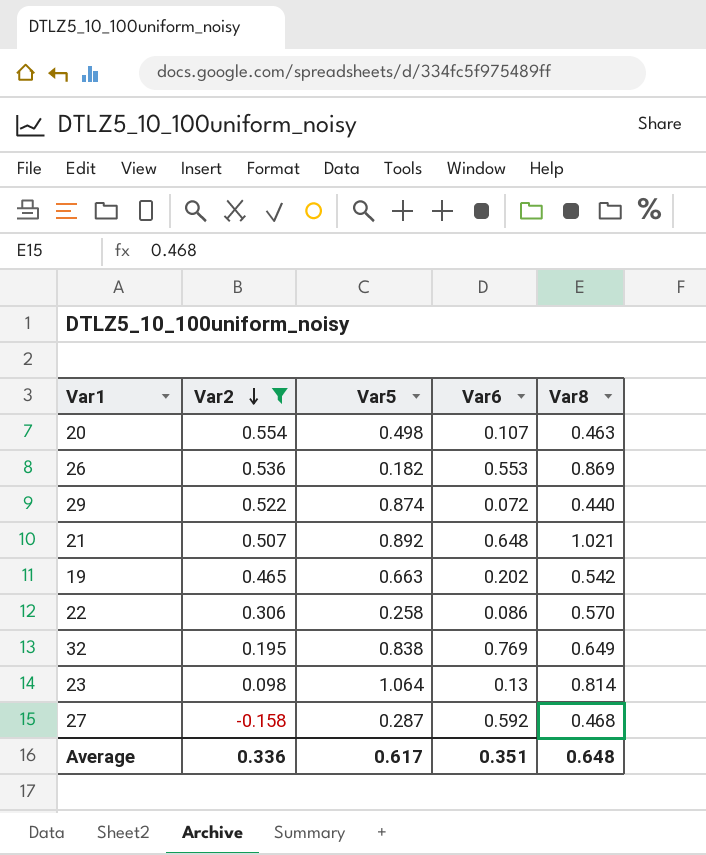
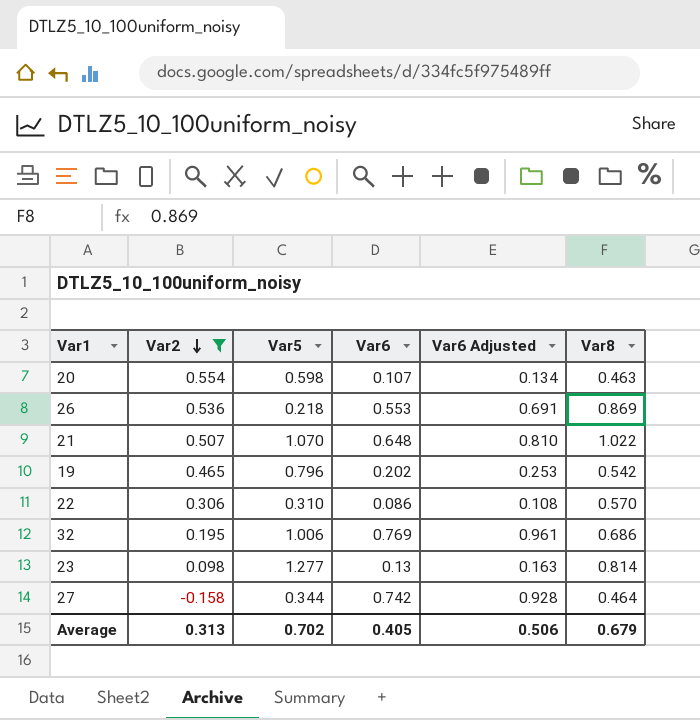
column Var6 Adjusted | formula: none -> [Var6] * 1.25
row 29: 0.522 | 0.874 | 0.072 | 0.440 -> none
20 | Var5: 0.498 -> 0.598
26 | Var5: 0.182 -> 0.218
21 | Var5: 0.892 -> 1.070
21 | Var8: 1.021 -> 1.022
19 | Var5: 0.663 -> 0.796
22 | Var5: 0.258 -> 0.310
32 | Var5: 0.838 -> 1.006
32 | Var8: 0.649 -> 0.686
23 | Var5: 1.064 -> 1.277
27 | Var5: 0.287 -> 0.344
27 | Var6: 0.592 -> 0.742
27 | Var8: 0.468 -> 0.464
Average | Var2: 0.336 -> 0.313
Average | Var5: 0.617 -> 0.702
Average | Var6: 0.351 -> 0.405
Average | Var8: 0.648 -> 0.679

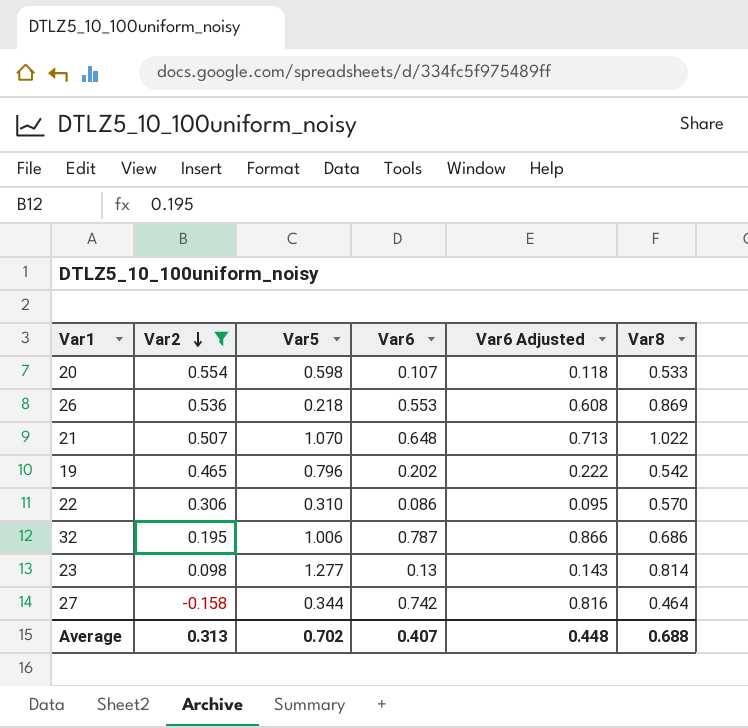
column Var6 Adjusted | formula: [Var6] * 1.25 -> [Var6] * 1.1
20 | Var8: 0.463 -> 0.533
32 | Var6: 0.769 -> 0.787
Average | Var6: 0.405 -> 0.407
Average | Var6 Adjusted: 0.506 -> 0.448
Average | Var8: 0.679 -> 0.688

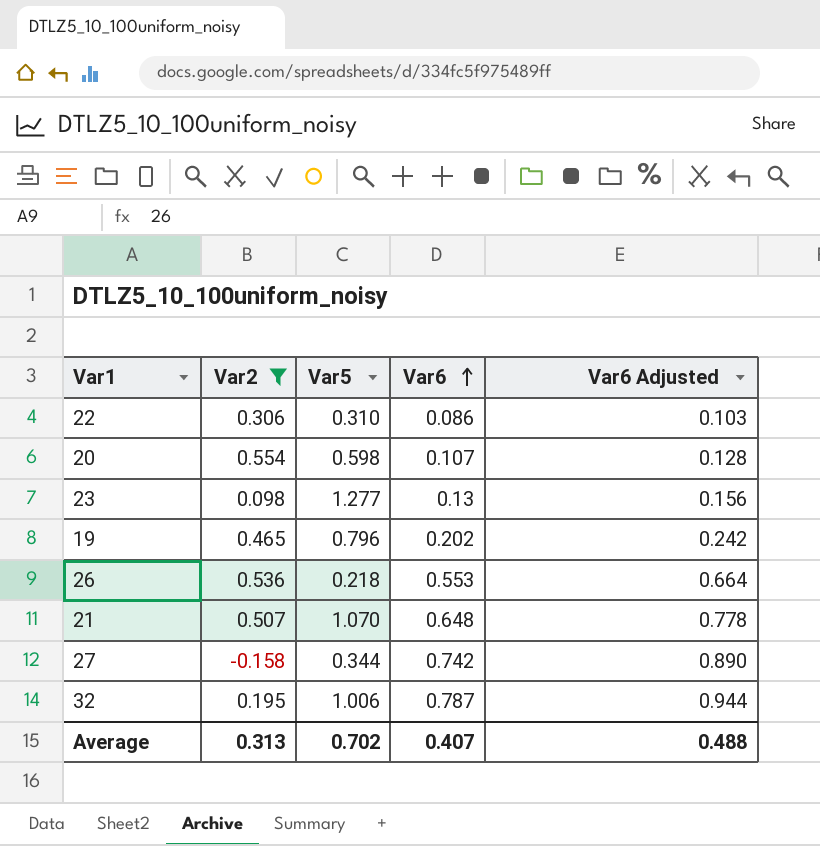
row order: Var2 descending -> Var6 ascending
column Var8 | position: 6 -> none
column Var6 Adjusted | formula: [Var6] * 1.1 -> [Var6] * 1.2
Average | Var6 Adjusted: 0.448 -> 0.488

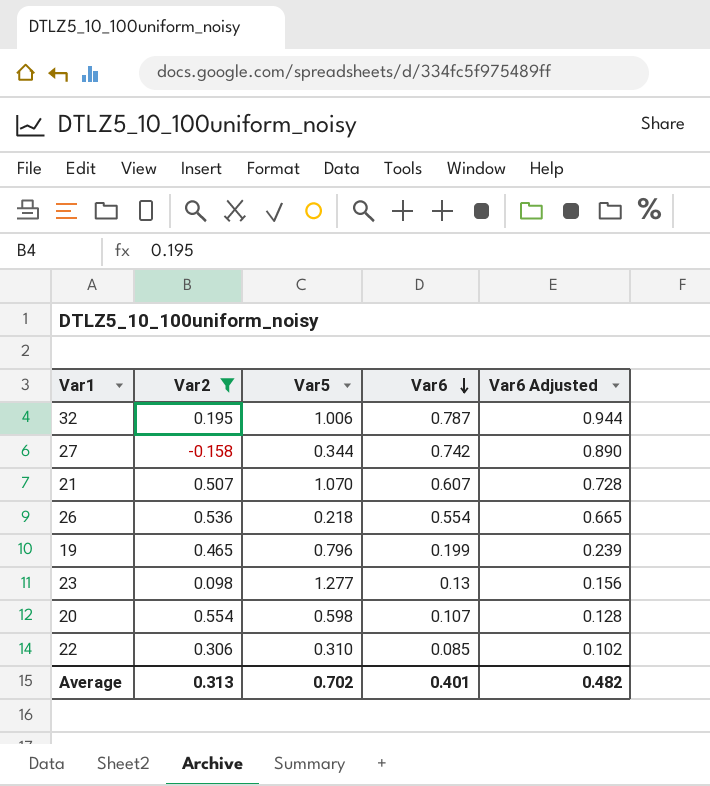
row order: Var6 ascending -> Var6 descending
21 | Var6: 0.648 -> 0.607
21 | Var6 Adjusted: 0.778 -> 0.728
26 | Var6: 0.553 -> 0.554
26 | Var6 Adjusted: 0.664 -> 0.665
19 | Var6: 0.202 -> 0.199
19 | Var6 Adjusted: 0.242 -> 0.239
22 | Var6: 0.086 -> 0.085
22 | Var6 Adjusted: 0.103 -> 0.102
Average | Var6: 0.407 -> 0.401
Average | Var6 Adjusted: 0.488 -> 0.482

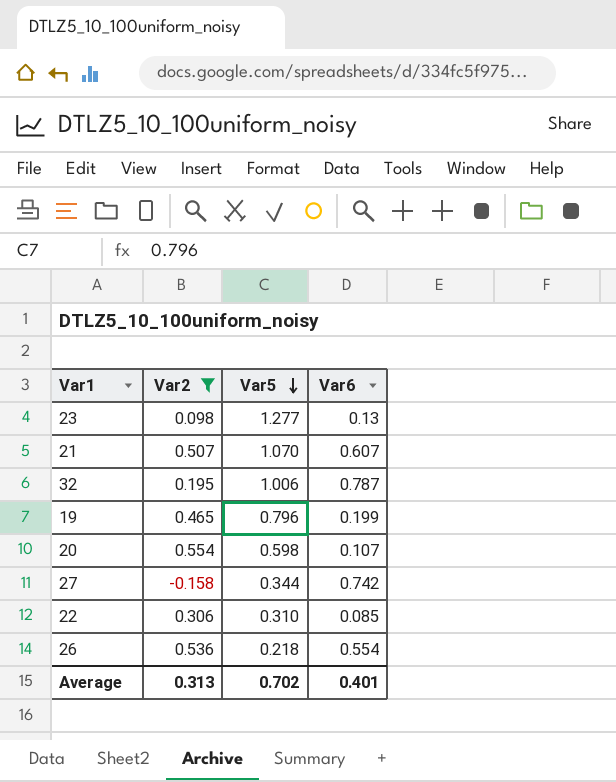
row order: Var6 descending -> Var5 descending
column Var6 Adjusted | formula: [Var6] * 1.2 -> none

